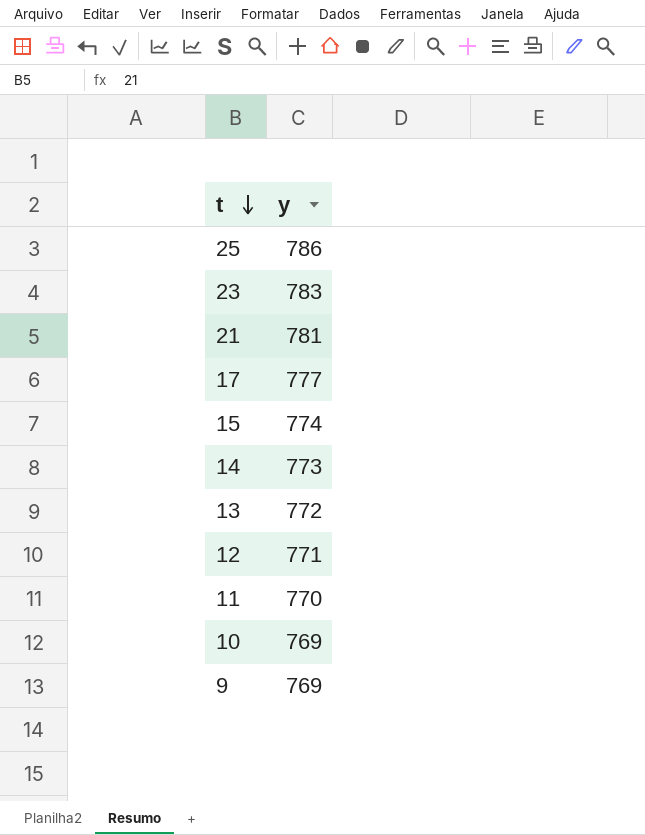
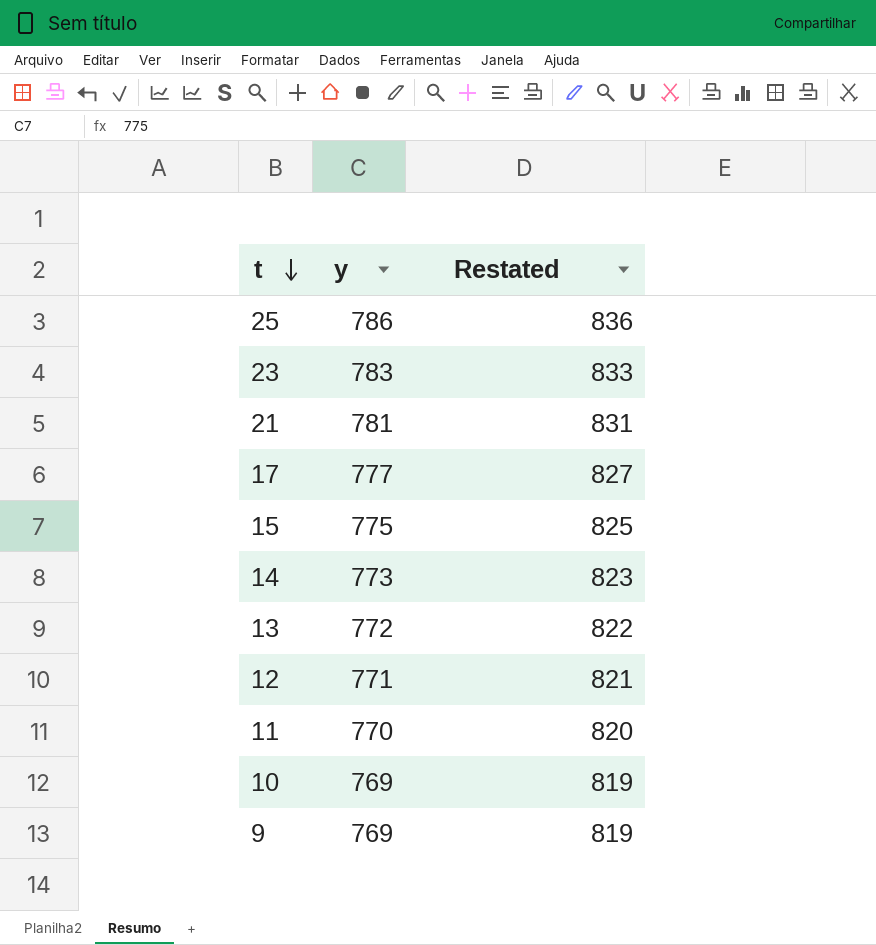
column Restated | formula: none -> [y] + 50
15 | y: 774 -> 775

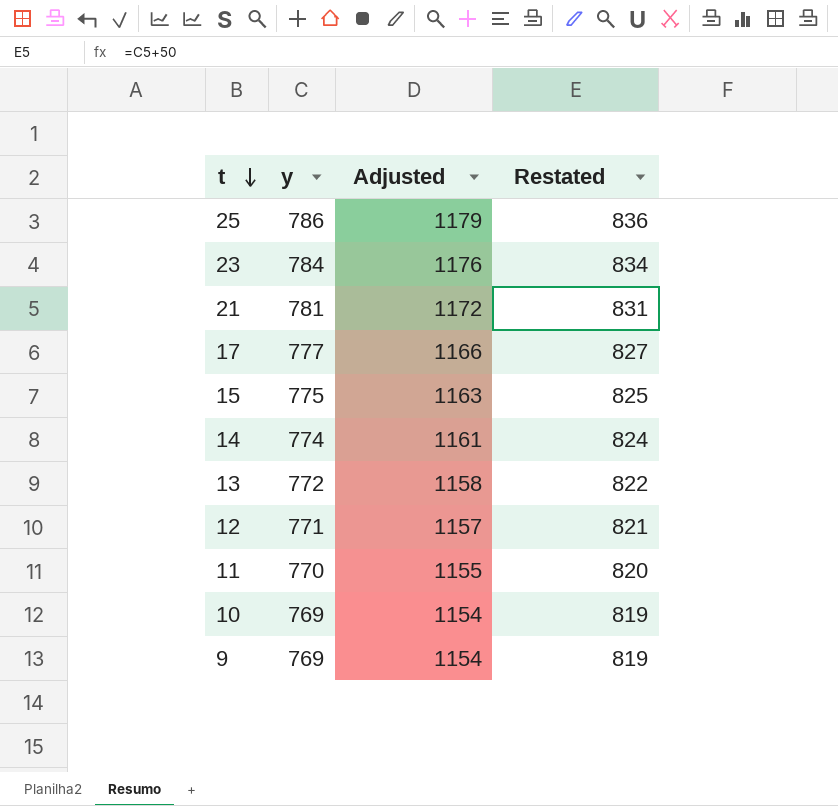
column Adjusted | formula: none -> [y] * 1.5
23 | y: 783 -> 784
23 | Restated: 833 -> 834
14 | y: 773 -> 774
14 | Restated: 823 -> 824

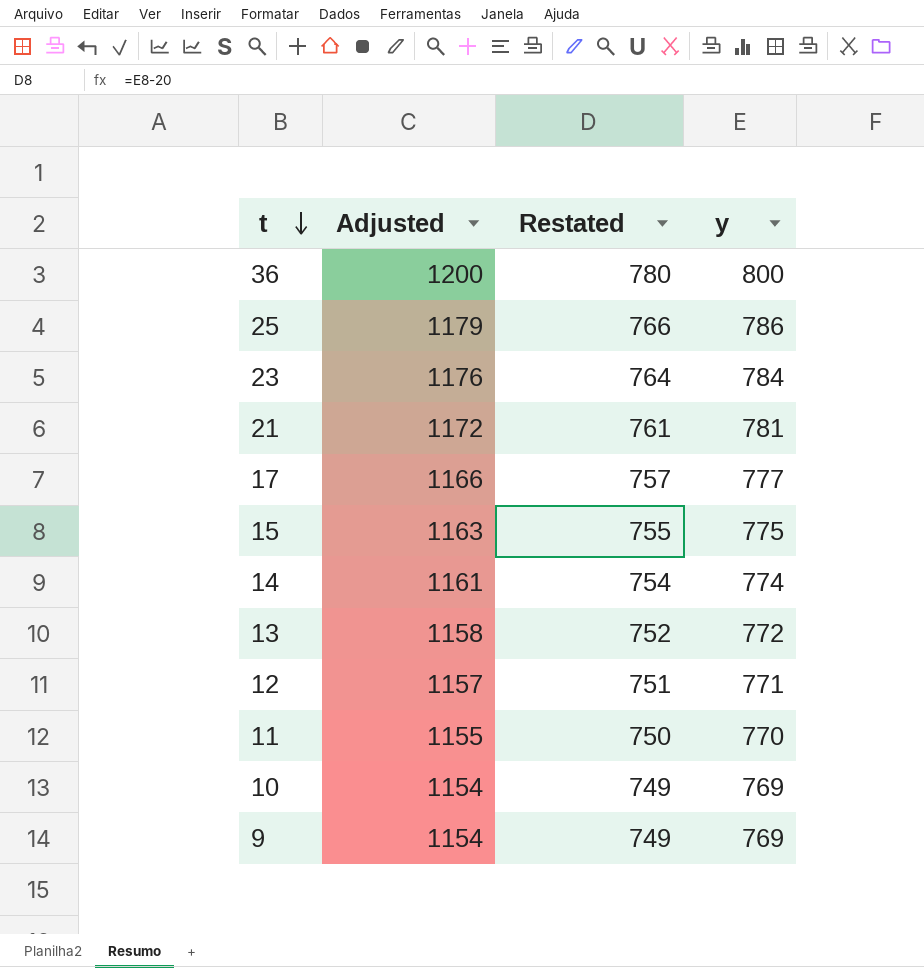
column Restated | formula: [y] + 50 -> [y] - 20
column y | position: 2 -> 4
row 36: none -> 1200 | 780 | 800

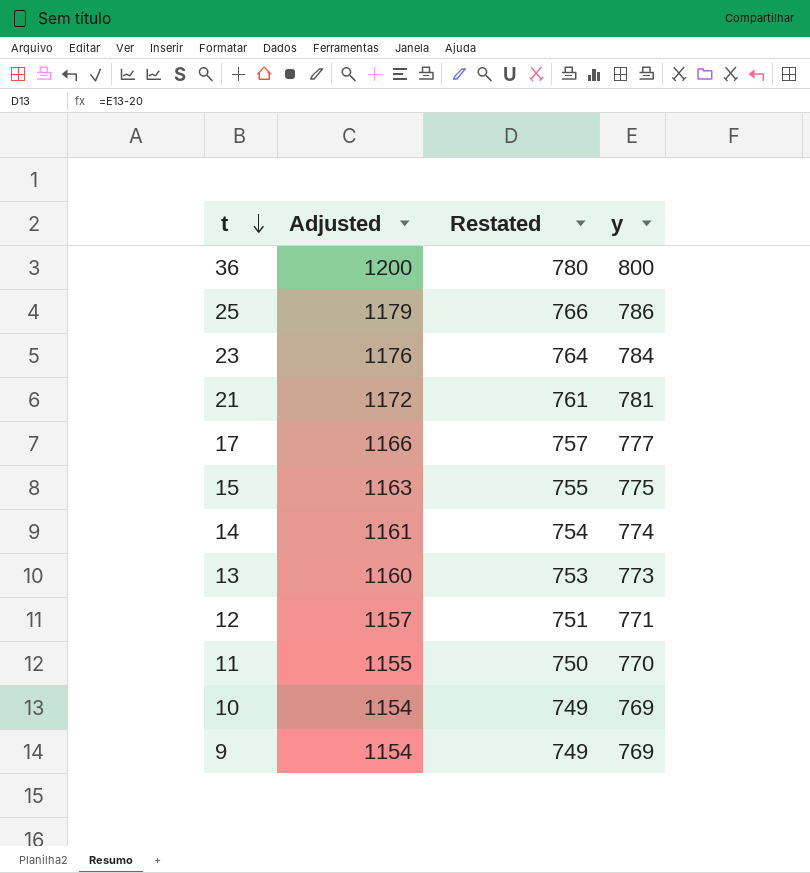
13 | Adjusted: 1158 -> 1160
13 | Restated: 752 -> 753
13 | y: 772 -> 773

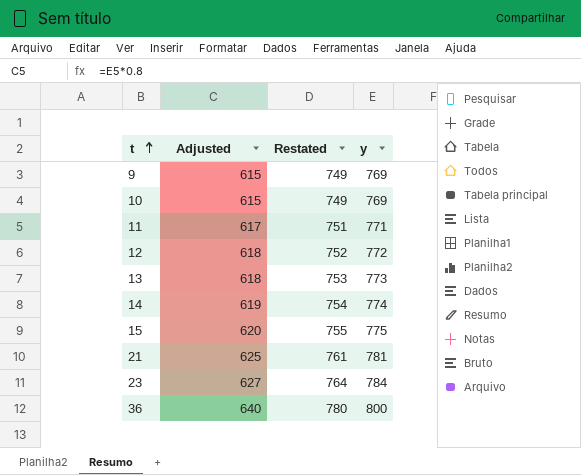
row order: t descending -> t ascending
column Adjusted | formula: [y] * 1.5 -> [y] * 0.8
row 25: 1179 | 766 | 786 -> none
row 17: 1166 | 757 | 777 -> none
11 | Restated: 750 -> 751
11 | y: 770 -> 771
12 | Restated: 751 -> 752
12 | y: 771 -> 772

